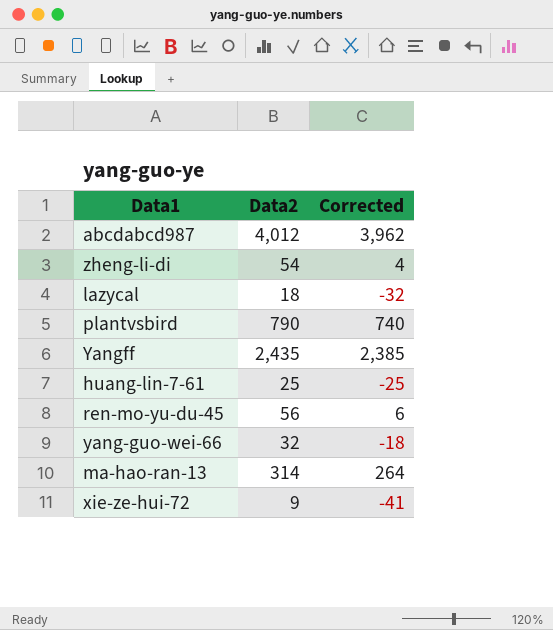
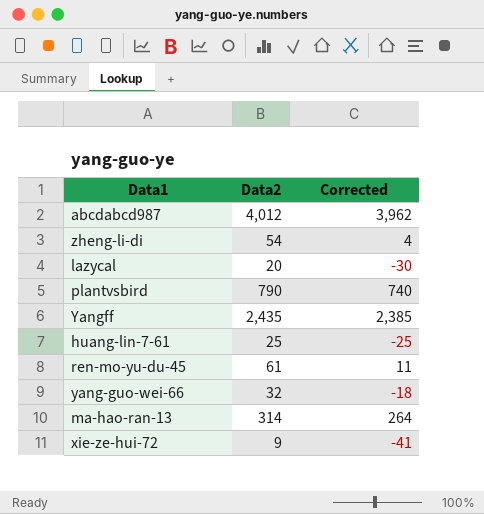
lazycal | Data2: 18 -> 20
lazycal | Corrected: -32 -> -30
ren-mo-yu-du-45 | Data2: 56 -> 61
ren-mo-yu-du-45 | Corrected: 6 -> 11

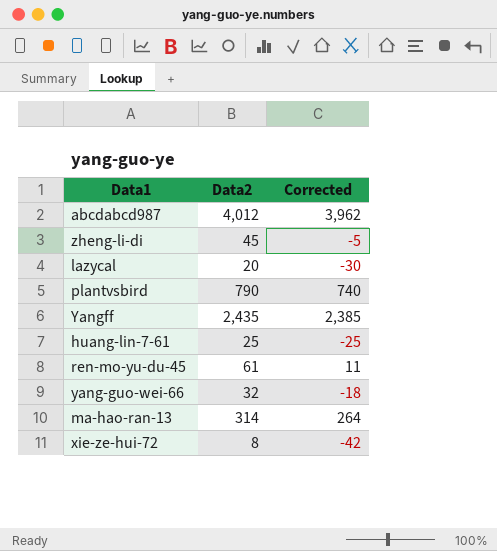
zheng-li-di | Data2: 54 -> 45
zheng-li-di | Corrected: 4 -> -5
xie-ze-hui-72 | Data2: 9 -> 8
xie-ze-hui-72 | Corrected: -41 -> -42

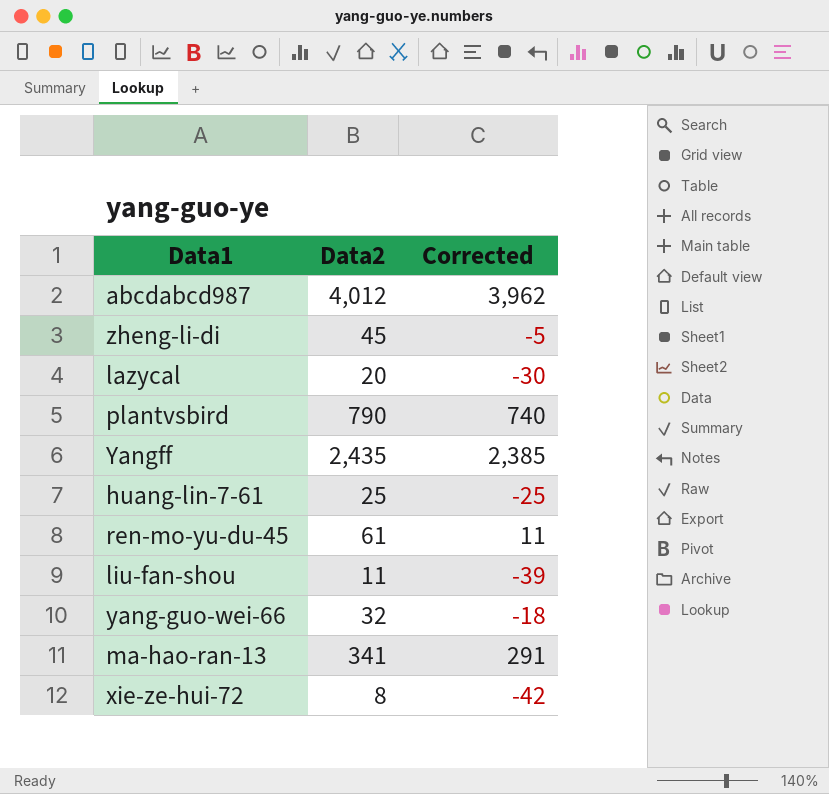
row liu-fan-shou: none -> 11 | -39
ma-hao-ran-13 | Data2: 314 -> 341
ma-hao-ran-13 | Corrected: 264 -> 291

